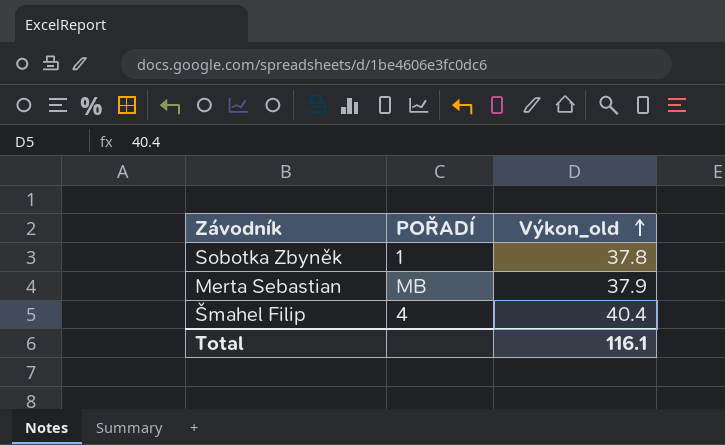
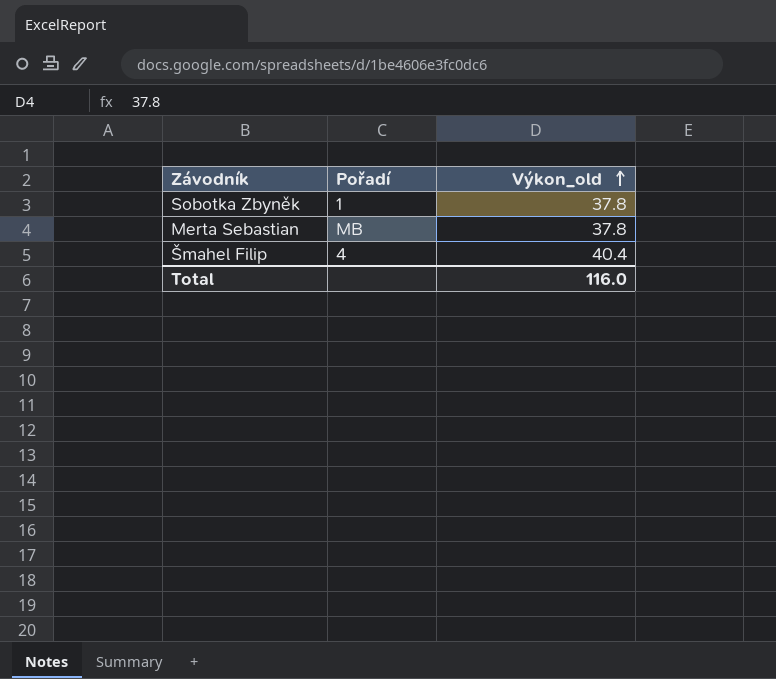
column name: POŘADÍ -> Pořadí
Merta Sebastian | Výkon_old: 37.9 -> 37.8
Total | Výkon_old: 116.1 -> 116.0

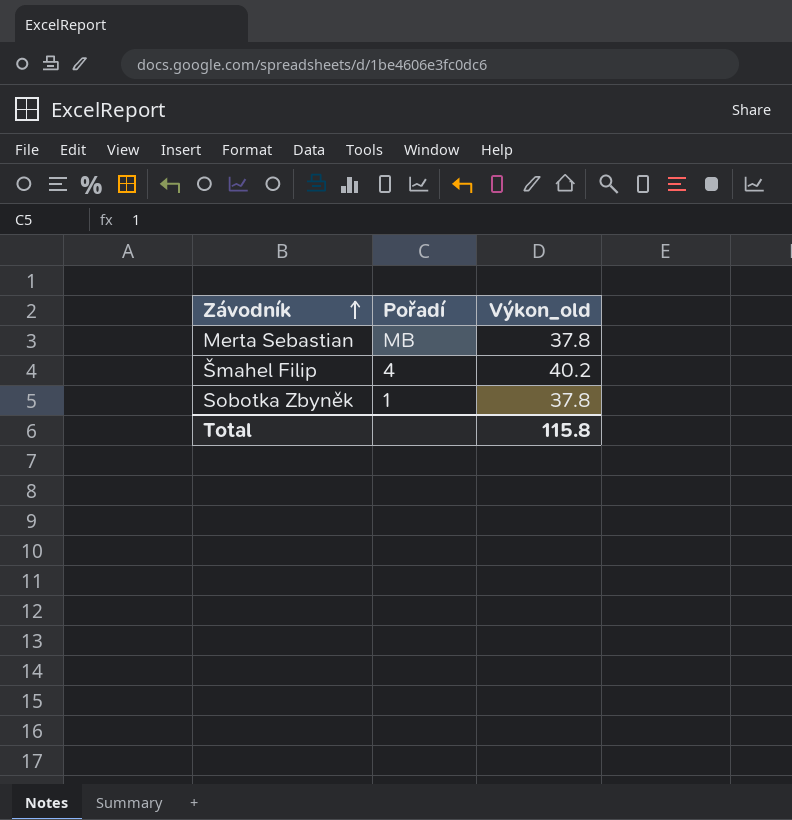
row order: Výkon_old ascending -> Závodník ascending
Šmahel Filip | Výkon_old: 40.4 -> 40.2
Total | Výkon_old: 116.0 -> 115.8

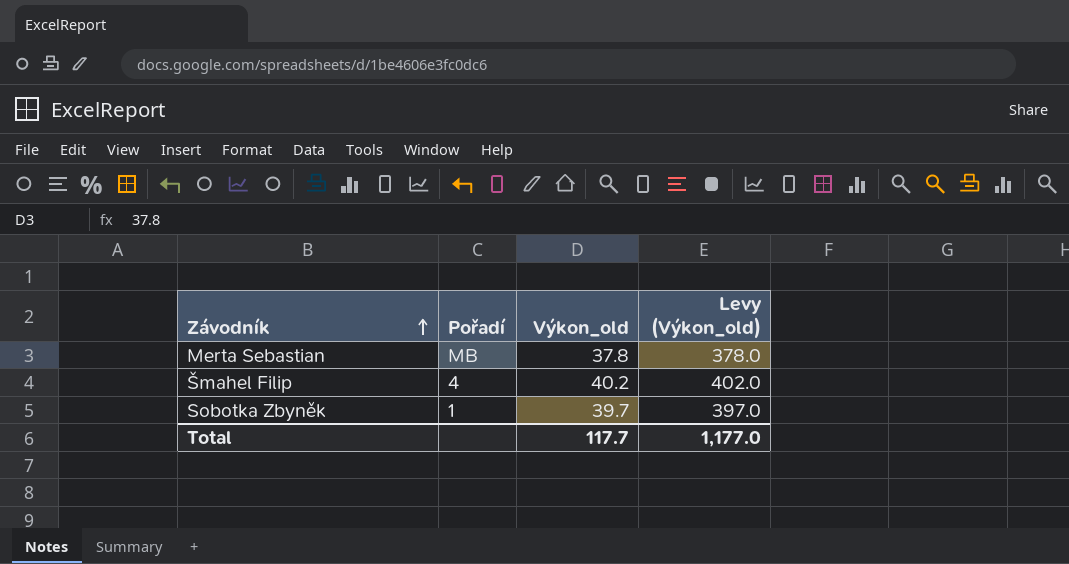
column Levy (Výkon_old) | formula: none -> [Výkon_old] * 10
Sobotka Zbyněk | Výkon_old: 37.8 -> 39.7
Total | Výkon_old: 115.8 -> 117.7

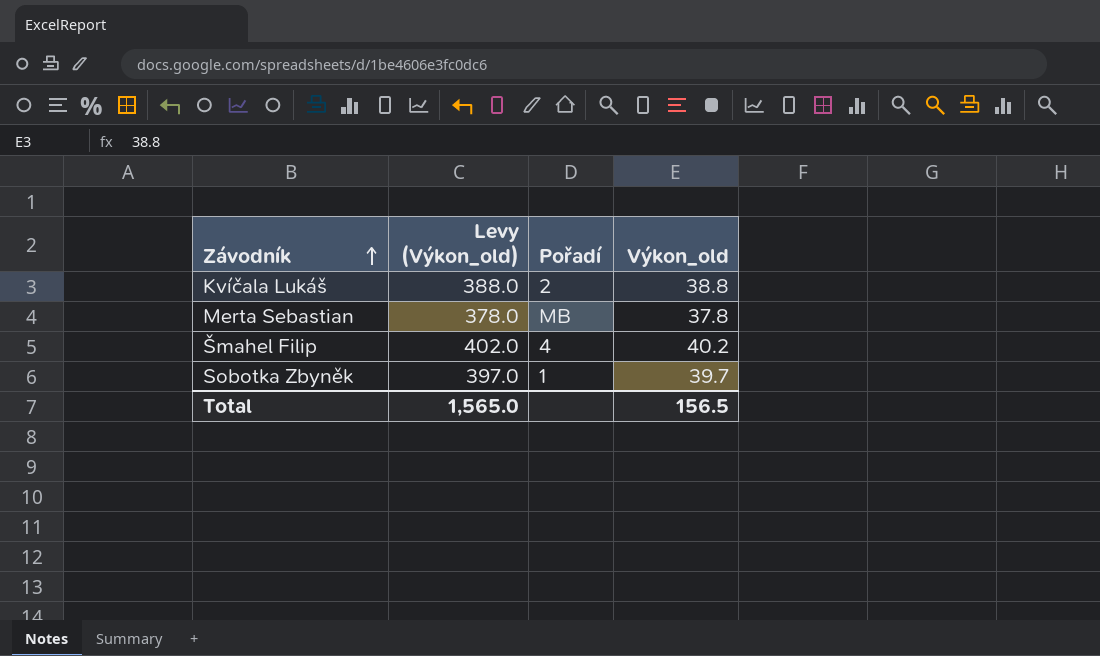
column Levy (Výkon_old) | position: 4 -> 2
row Kvíčala Lukáš: none -> 388.0 | 2 | 38.8
Total | Levy (Výkon_old): 1,177.0 -> 1,565.0
Total | Výkon_old: 117.7 -> 156.5

